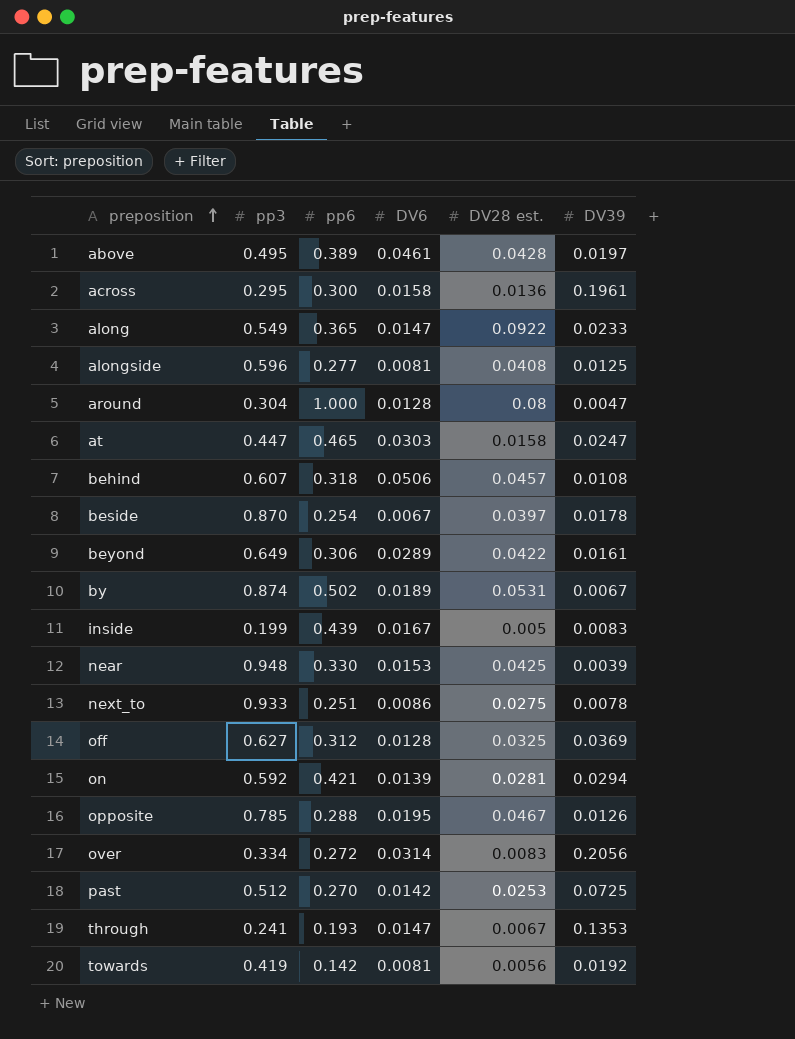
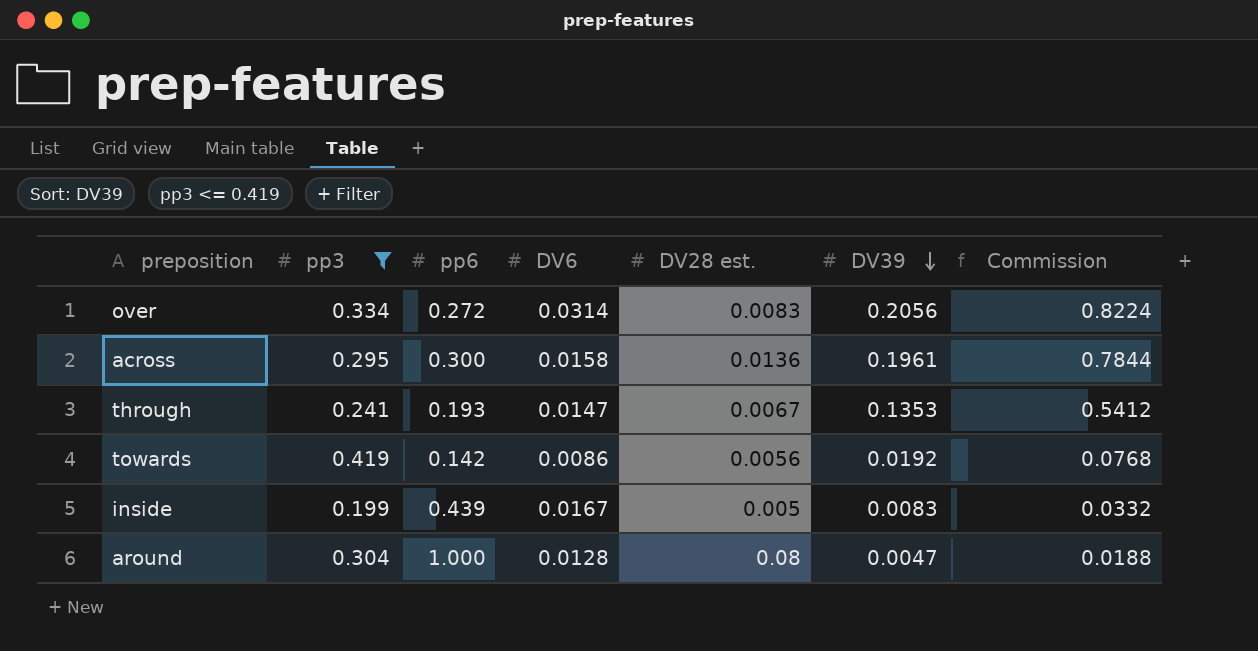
filter: none -> pp3 <= 0.419
row order: preposition ascending -> DV39 descending
column Commission | formula: none -> [DV39] * 4
towards | DV6: 0.0081 -> 0.0086

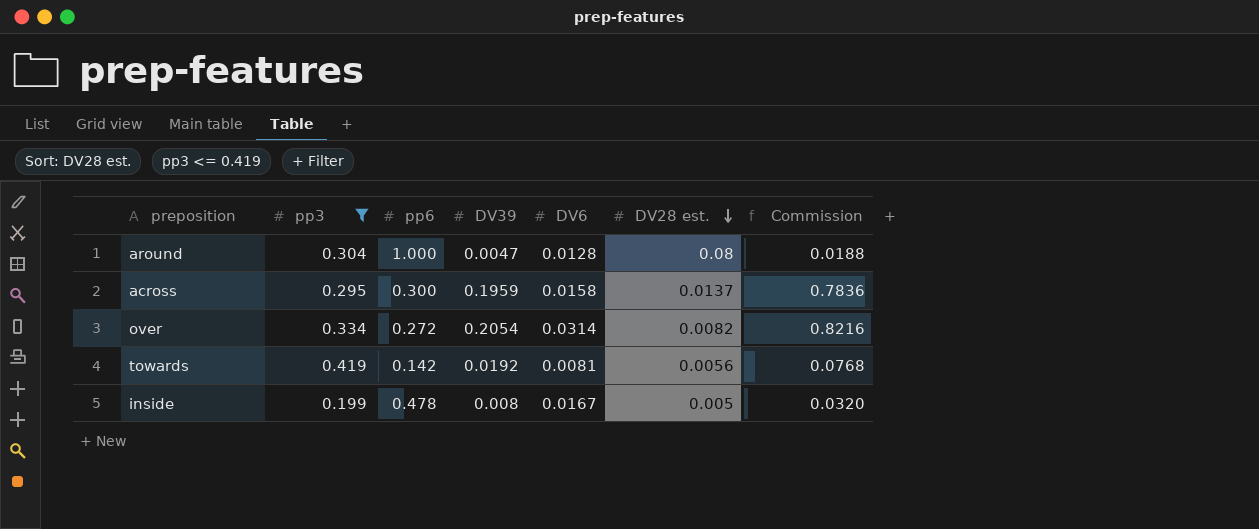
row order: DV39 descending -> DV28 est. descending
column DV39 | position: 6 -> 4
row through: 0.241 | 0.193 | 0.0147 | 0.0067 | 0.1353 | 0.5412 -> none
across | DV39: 0.1961 -> 0.1959
across | DV28 est.: 0.0136 -> 0.0137
across | Commission: 0.7844 -> 0.7836
over | DV39: 0.2056 -> 0.2054
over | DV28 est.: 0.0083 -> 0.0082
over | Commission: 0.8224 -> 0.8216
towards | DV6: 0.0086 -> 0.0081
inside | pp6: 0.439 -> 0.478
inside | DV39: 0.0083 -> 0.008
inside | Commission: 0.0332 -> 0.0320

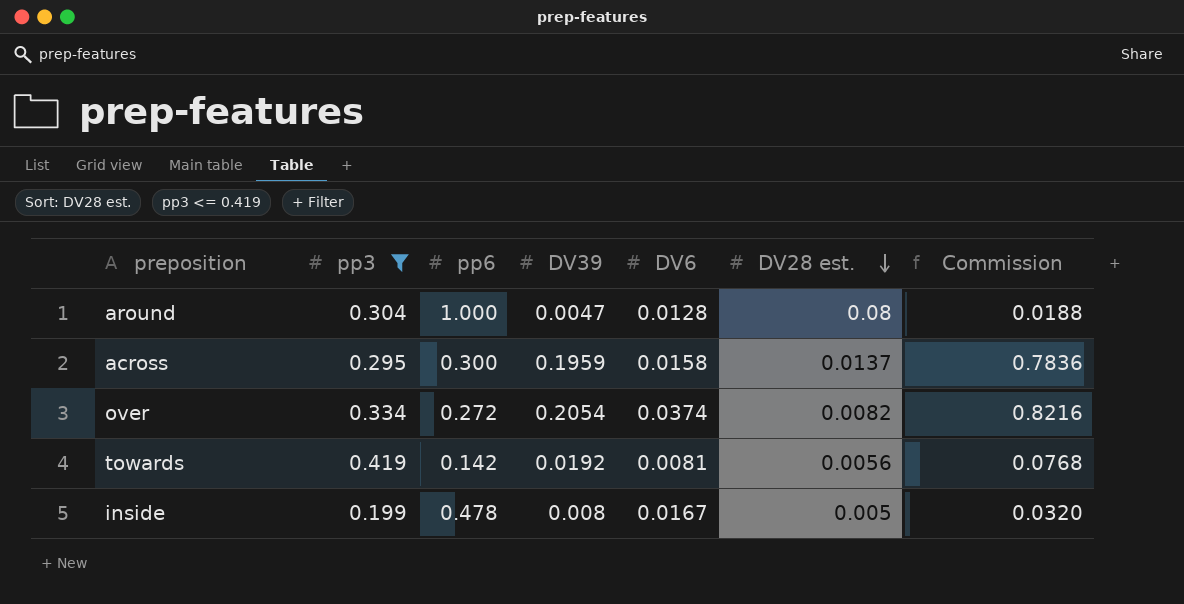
over | DV6: 0.0314 -> 0.0374

